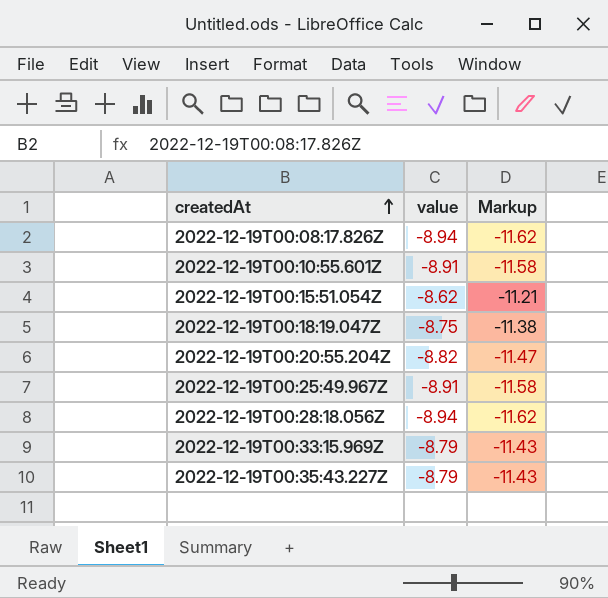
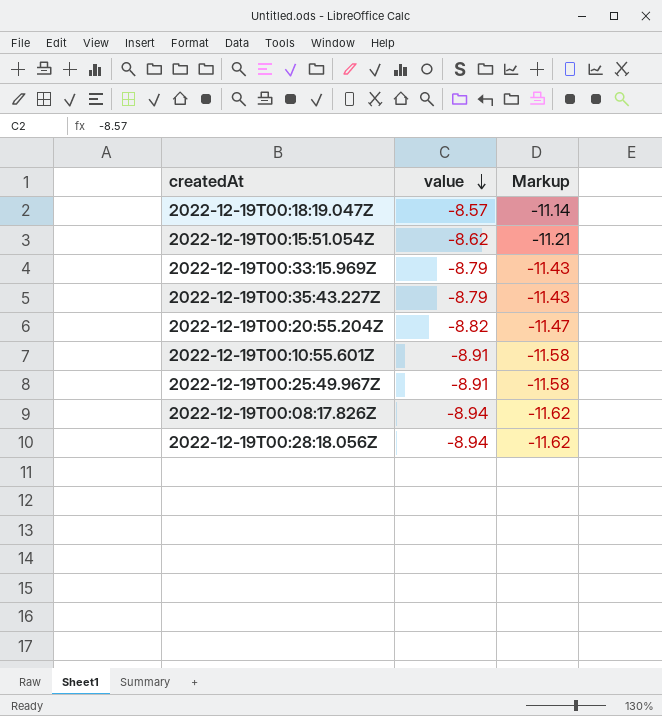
row order: createdAt ascending -> value descending
2022-12-19T00:18:19.047Z | value: -8.75 -> -8.57
2022-12-19T00:18:19.047Z | Markup: -11.38 -> -11.14

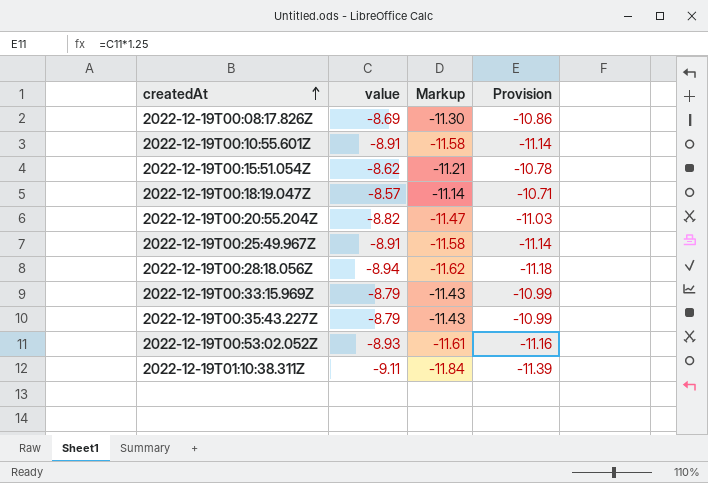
row order: value descending -> createdAt ascending
column Provision | formula: none -> [value] * 1.25
2022-12-19T00:08:17.826Z | value: -8.94 -> -8.69
2022-12-19T00:08:17.826Z | Markup: -11.62 -> -11.30
row 2022-12-19T00:53:02.052Z: none -> -8.93 | -11.61 | -11.16
row 2022-12-19T01:10:38.311Z: none -> -9.11 | -11.84 | -11.39

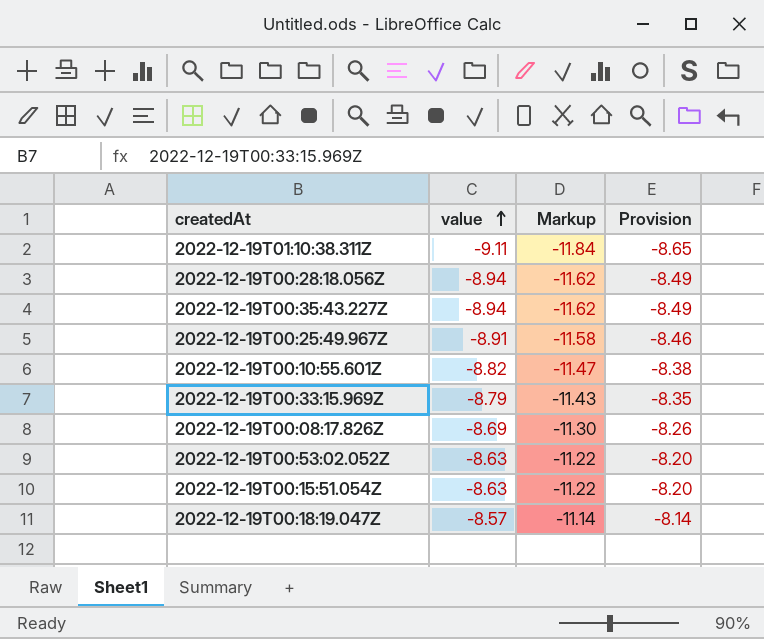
row order: createdAt ascending -> value ascending
column Provision | formula: [value] * 1.25 -> [value] * 0.95
row 2022-12-19T00:20:55.204Z: -8.82 | -11.47 | -11.03 -> none
2022-12-19T00:35:43.227Z | value: -8.79 -> -8.94
2022-12-19T00:35:43.227Z | Markup: -11.43 -> -11.62
2022-12-19T00:10:55.601Z | value: -8.91 -> -8.82
2022-12-19T00:10:55.601Z | Markup: -11.58 -> -11.47
2022-12-19T00:53:02.052Z | value: -8.93 -> -8.63
2022-12-19T00:53:02.052Z | Markup: -11.61 -> -11.22
2022-12-19T00:15:51.054Z | value: -8.62 -> -8.63
2022-12-19T00:15:51.054Z | Markup: -11.21 -> -11.22

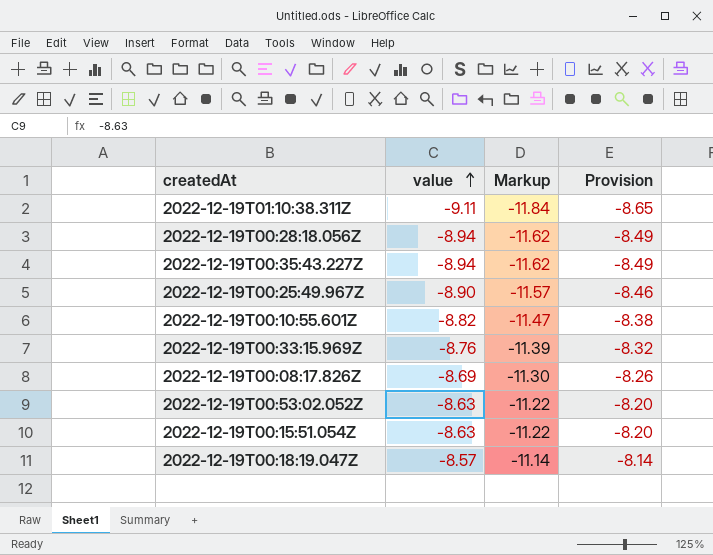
2022-12-19T00:25:49.967Z | value: -8.91 -> -8.90
2022-12-19T00:25:49.967Z | Markup: -11.58 -> -11.57
2022-12-19T00:33:15.969Z | value: -8.79 -> -8.76
2022-12-19T00:33:15.969Z | Markup: -11.43 -> -11.39
2022-12-19T00:33:15.969Z | Provision: -8.35 -> -8.32

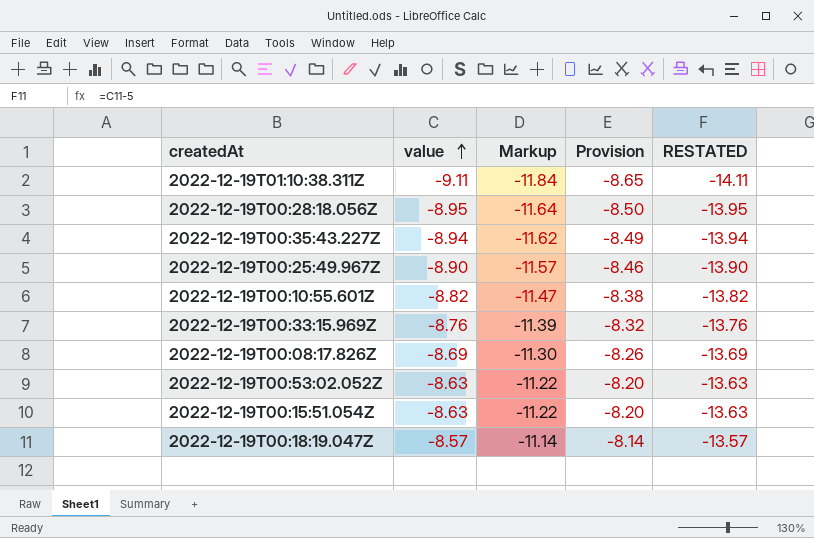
column RESTATED | formula: none -> [value] - 5
2022-12-19T00:28:18.056Z | value: -8.94 -> -8.95
2022-12-19T00:28:18.056Z | Markup: -11.62 -> -11.64
2022-12-19T00:28:18.056Z | Provision: -8.49 -> -8.50

